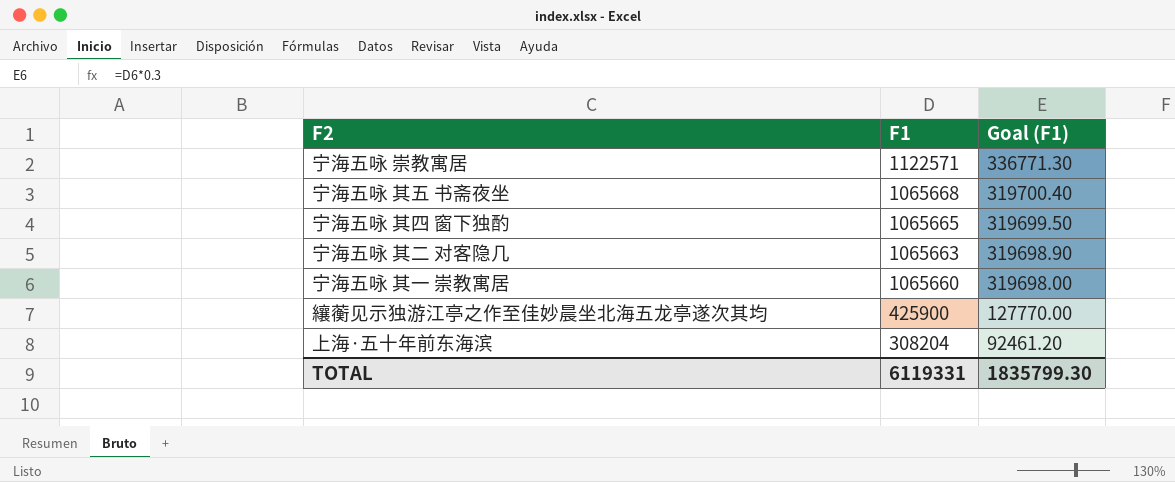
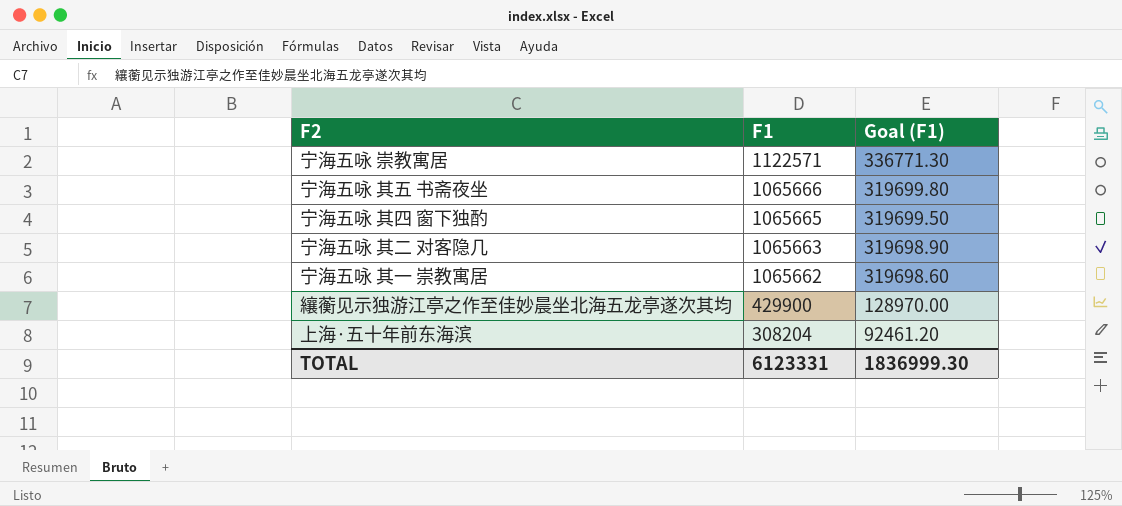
宁海五咏 其五 书斋夜坐 | F1: 1065668 -> 1065666
宁海五咏 其五 书斋夜坐 | Goal (F1): 319700.40 -> 319699.80
宁海五咏 其一 崇教寓居 | F1: 1065660 -> 1065662
宁海五咏 其一 崇教寓居 | Goal (F1): 319698.00 -> 319698.60
纕蘅见示独游江亭之作至佳妙晨坐北海五龙亭遂次其均 | F1: 425900 -> 429900
纕蘅见示独游江亭之作至佳妙晨坐北海五龙亭遂次其均 | Goal (F1): 127770.00 -> 128970.00
TOTAL | F1: 6119331 -> 6123331
TOTAL | Goal (F1): 1835799.30 -> 1836999.30

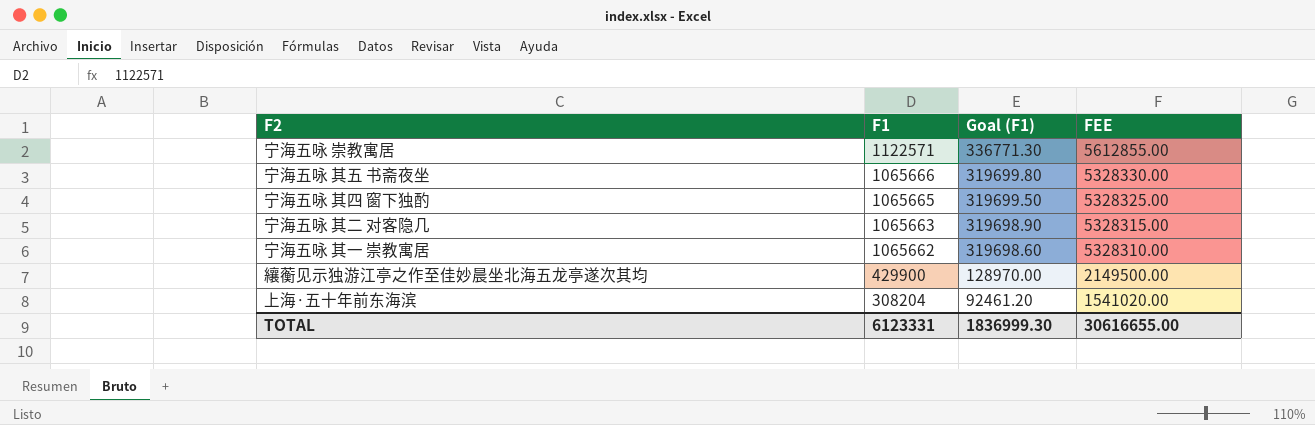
column FEE | formula: none -> [F1] * 5

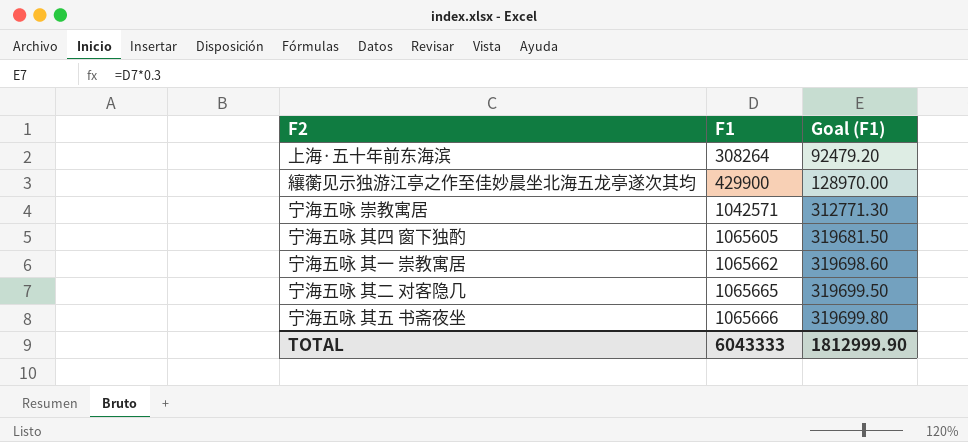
row order: F1 descending -> F1 ascending
column FEE | formula: [F1] * 5 -> none
上海·五十年前东海滨 | F1: 308204 -> 308264
上海·五十年前东海滨 | Goal (F1): 92461.20 -> 92479.20
宁海五咏 崇教寓居 | F1: 1122571 -> 1042571
宁海五咏 崇教寓居 | Goal (F1): 336771.30 -> 312771.30
宁海五咏 其四 窗下独酌 | F1: 1065665 -> 1065605
宁海五咏 其四 窗下独酌 | Goal (F1): 319699.50 -> 319681.50
宁海五咏 其二 对客隐几 | F1: 1065663 -> 1065665
宁海五咏 其二 对客隐几 | Goal (F1): 319698.90 -> 319699.50
TOTAL | F1: 6123331 -> 6043333
TOTAL | Goal (F1): 1836999.30 -> 1812999.90

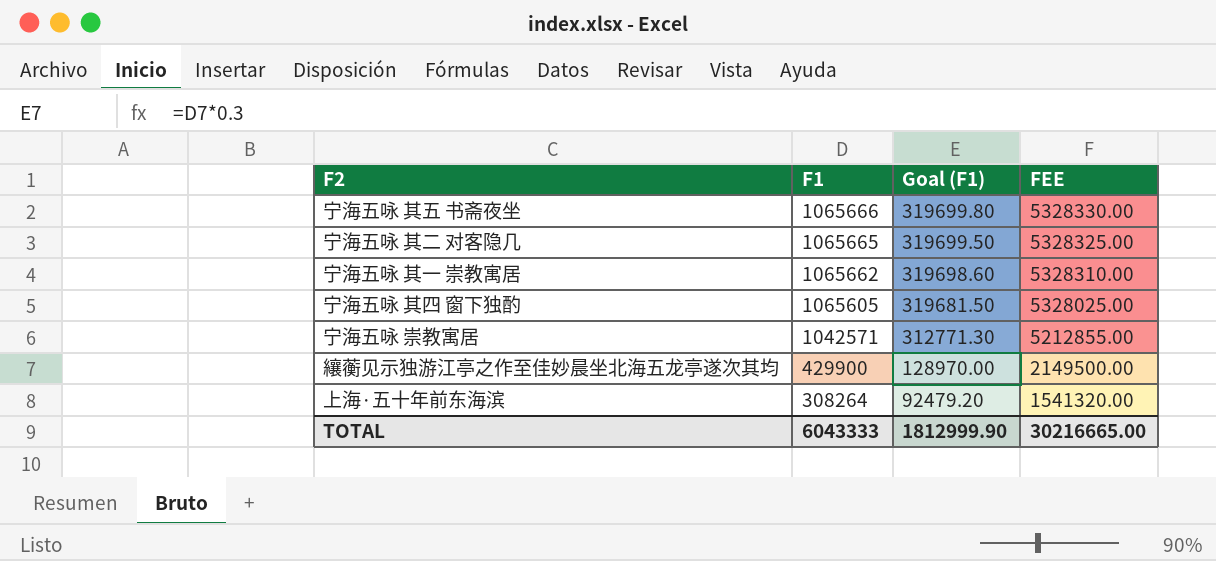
row order: F1 ascending -> F1 descending
column FEE | formula: none -> [F1] * 5

